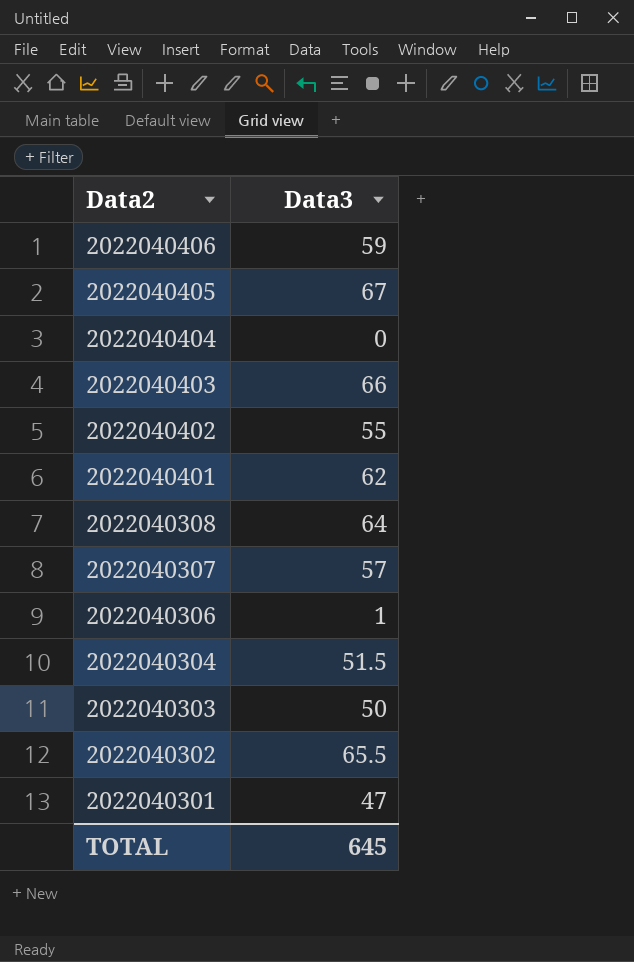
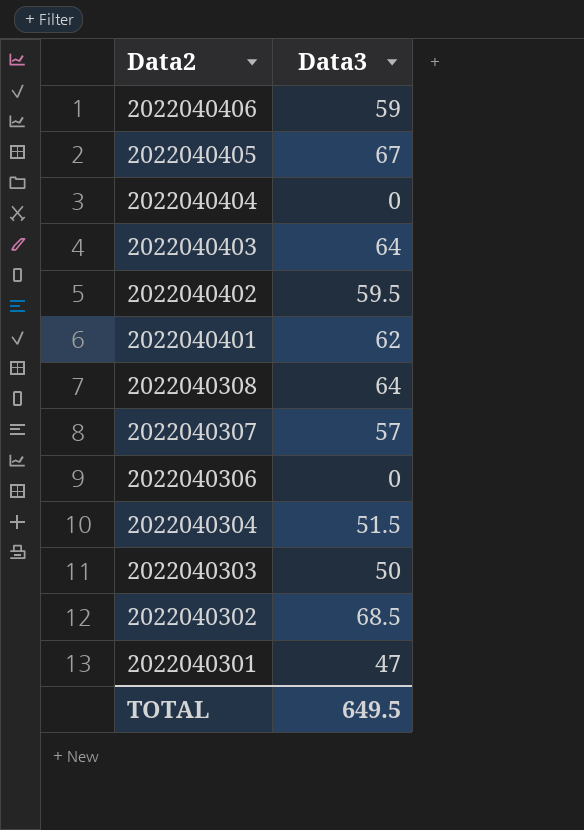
2022040403 | Data3: 66 -> 64
2022040402 | Data3: 55 -> 59.5
2022040306 | Data3: 1 -> 0
2022040302 | Data3: 65.5 -> 68.5
TOTAL | Data3: 645 -> 649.5

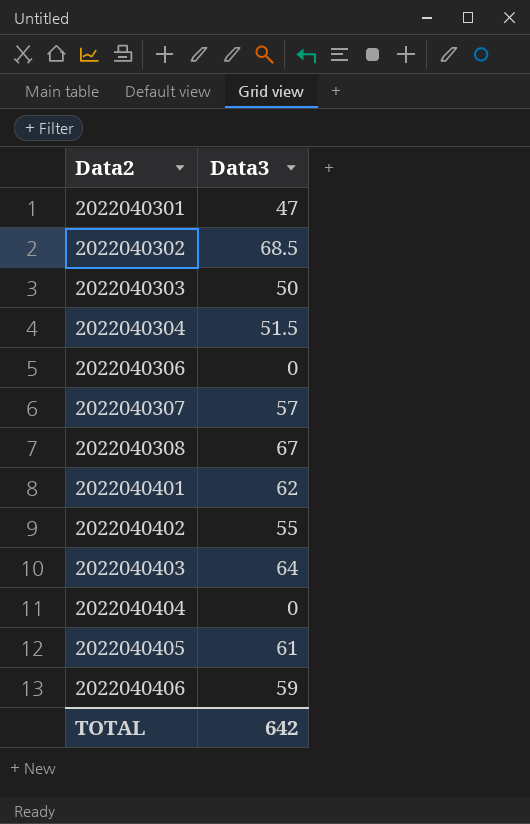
row order: Data2 descending -> Data2 ascending
2022040308 | Data3: 64 -> 67
2022040402 | Data3: 59.5 -> 55
2022040405 | Data3: 67 -> 61
TOTAL | Data3: 649.5 -> 642

